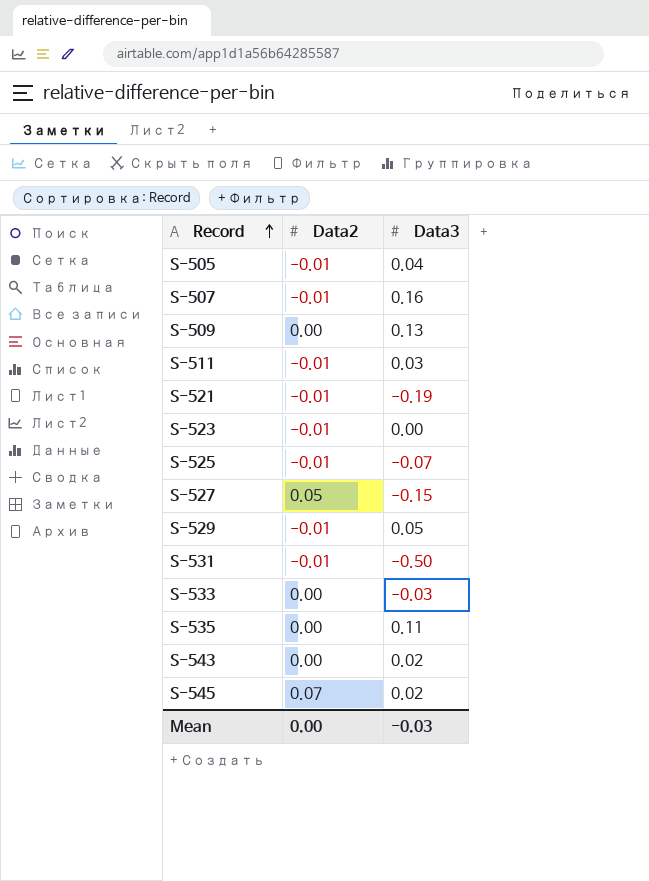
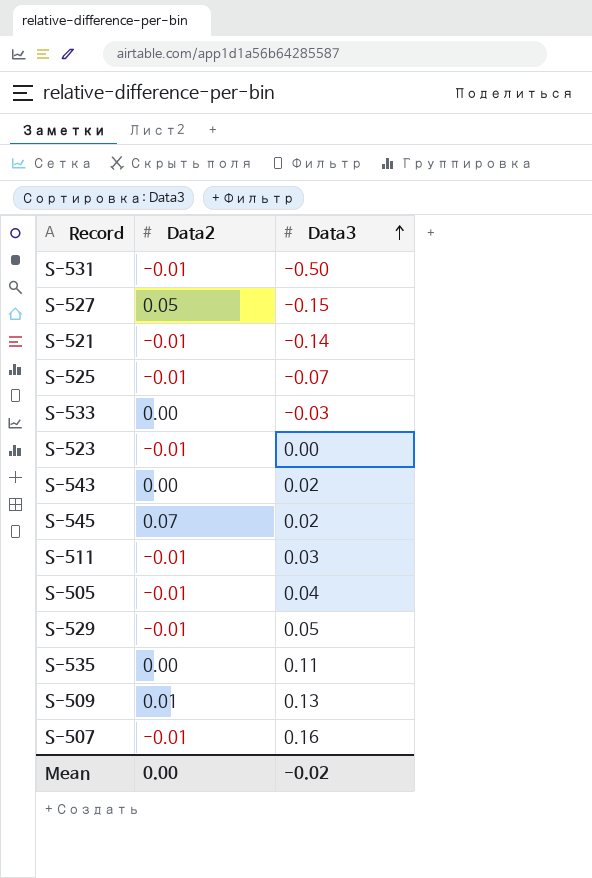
row order: Record ascending -> Data3 ascending
S-521 | Data3: -0.19 -> -0.14
S-509 | Data2: 0.00 -> 0.01
Mean | Data3: -0.03 -> -0.02

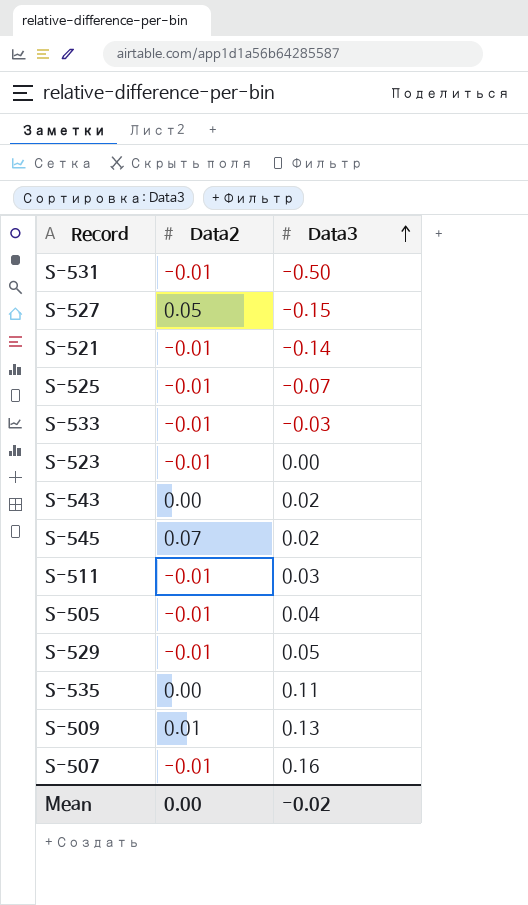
S-533 | Data2: 0.00 -> -0.01

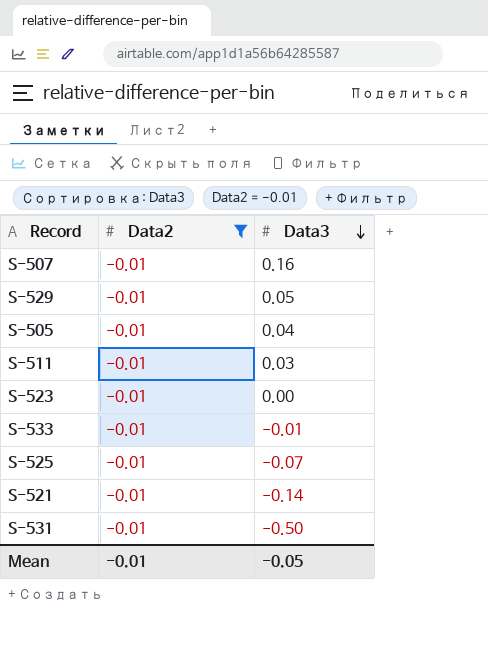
filter: none -> Data2 = -0.01
row order: Data3 ascending -> Data3 descending
S-533 | Data3: -0.03 -> -0.01
Mean | Data2: 0.00 -> -0.01
Mean | Data3: -0.02 -> -0.05

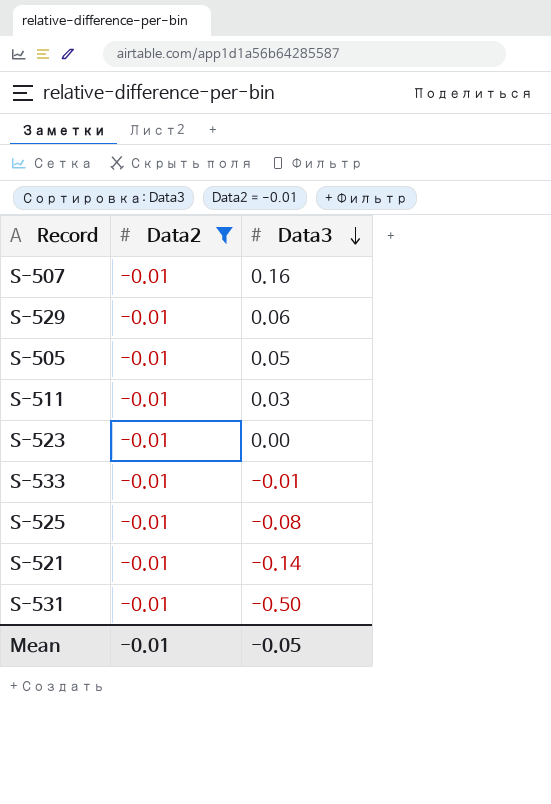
S-529 | Data3: 0.05 -> 0.06
S-505 | Data3: 0.04 -> 0.05
S-525 | Data3: -0.07 -> -0.08

